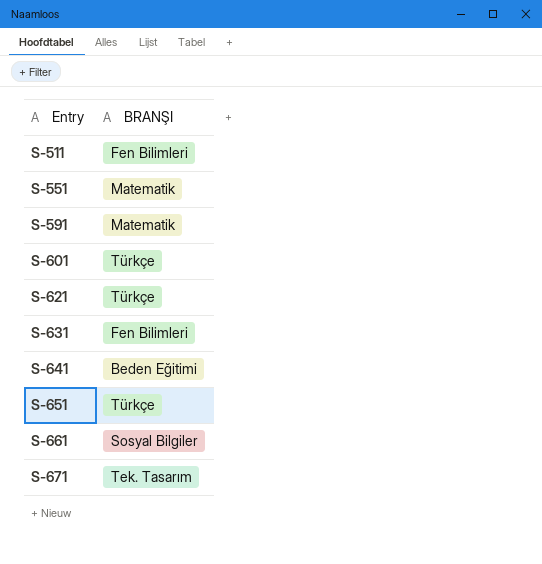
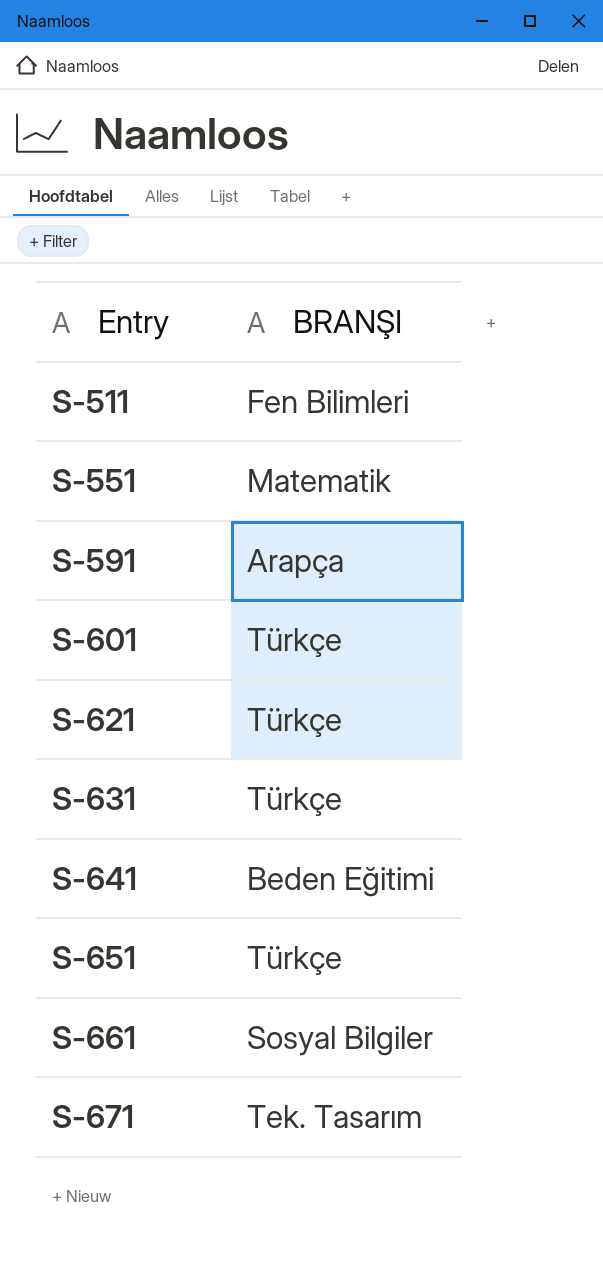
S-591 | BRANŞI: Matematik -> Arapça
S-631 | BRANŞI: Fen Bilimleri -> Türkçe

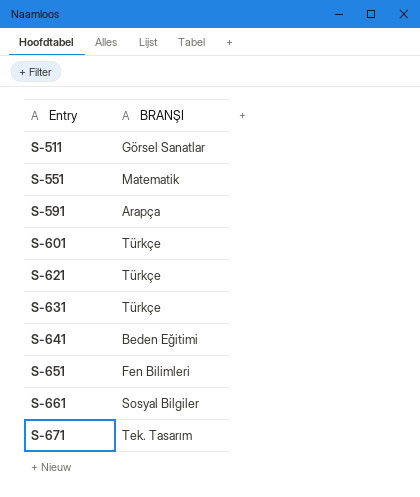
S-511 | BRANŞI: Fen Bilimleri -> Görsel Sanatlar
S-651 | BRANŞI: Türkçe -> Fen Bilimleri

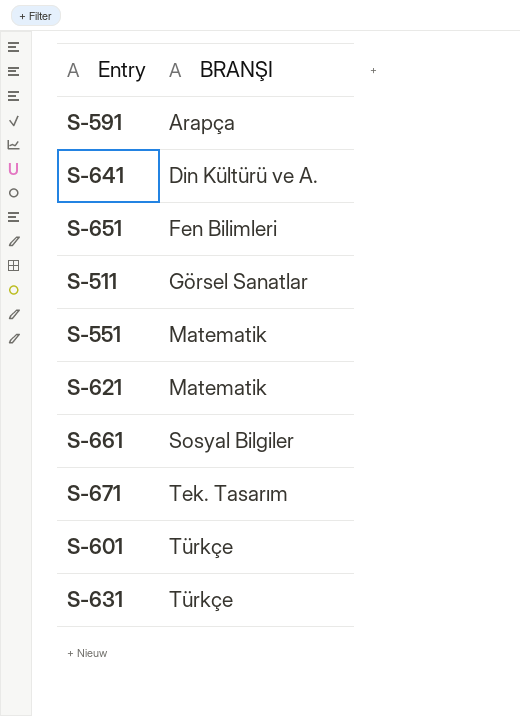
row order: Entry ascending -> BRANŞI ascending
S-641 | BRANŞI: Beden Eğitimi -> Din Kültürü ve A.
S-621 | BRANŞI: Türkçe -> Matematik

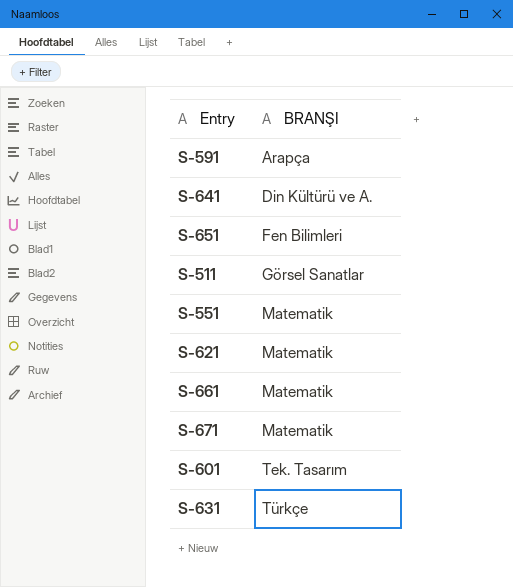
S-661 | BRANŞI: Sosyal Bilgiler -> Matematik
S-671 | BRANŞI: Tek. Tasarım -> Matematik
S-601 | BRANŞI: Türkçe -> Tek. Tasarım

